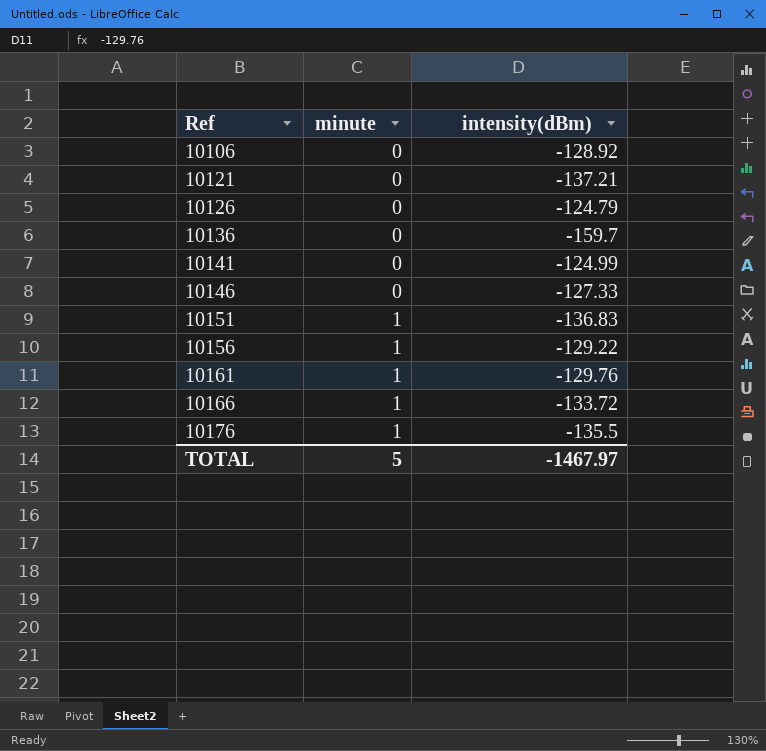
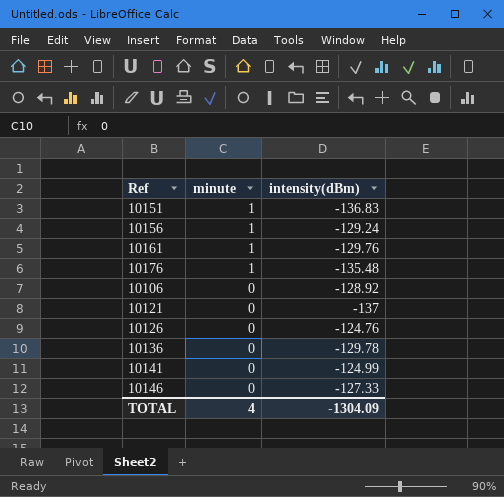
row order: Ref ascending -> minute descending
row 10166: 1 | -133.72 -> none
10156 | intensity(dBm): -129.22 -> -129.24
10176 | intensity(dBm): -135.5 -> -135.48
10121 | intensity(dBm): -137.21 -> -137
10126 | intensity(dBm): -124.79 -> -124.76
10136 | intensity(dBm): -159.7 -> -129.78
TOTAL | minute: 5 -> 4
TOTAL | intensity(dBm): -1467.97 -> -1304.09

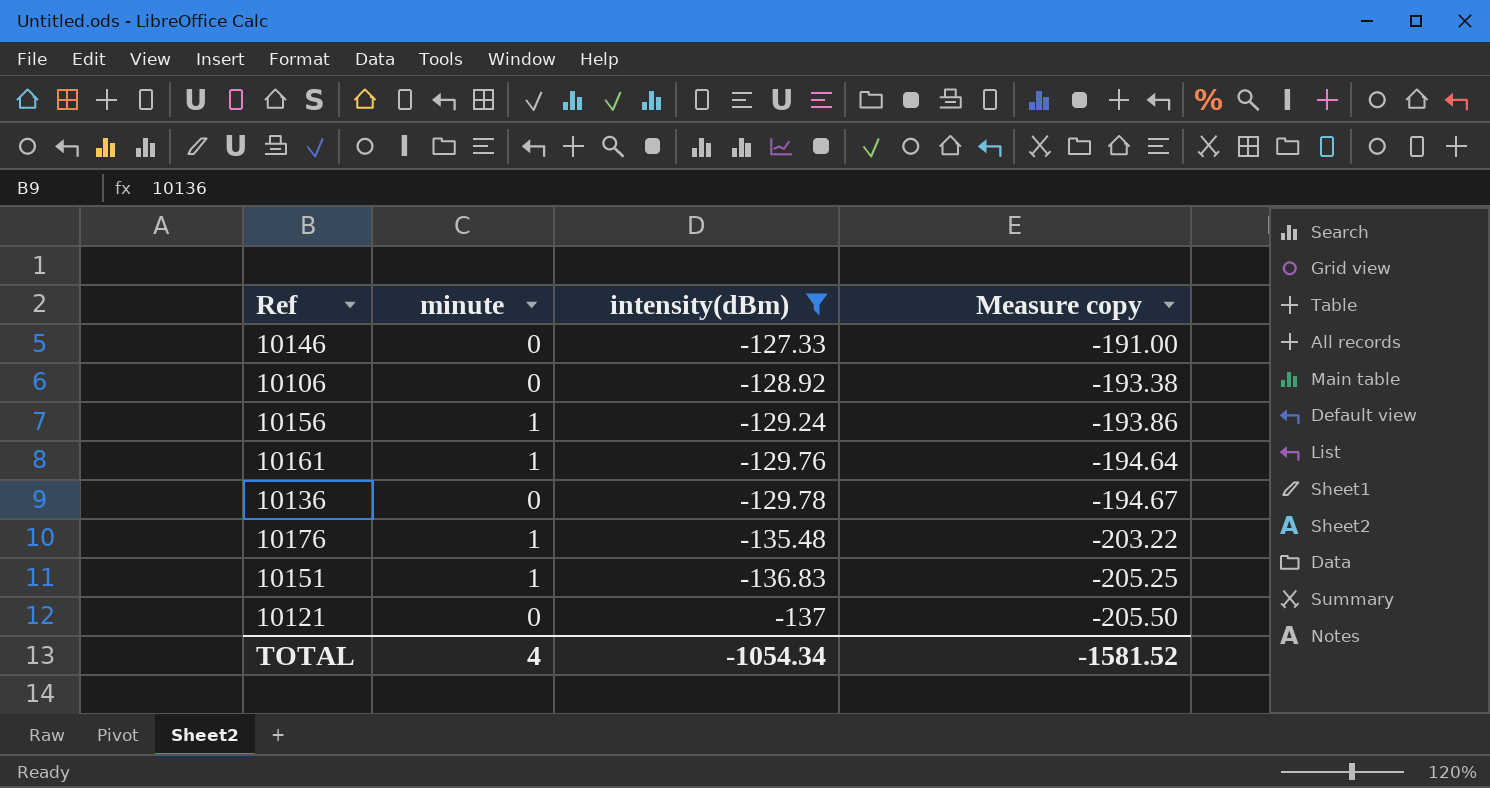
filter: none -> intensity(dBm) <= -127.33
row order: minute descending -> intensity(dBm) descending
column Measure copy | formula: none -> [intensity(dBm)] * 1.5
TOTAL | intensity(dBm): -1304.09 -> -1054.34

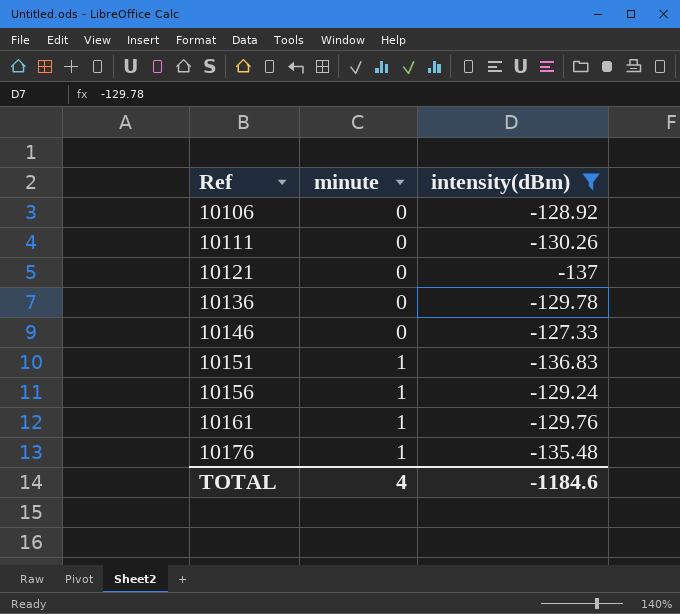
row order: intensity(dBm) descending -> Ref ascending
column Measure copy | formula: [intensity(dBm)] * 1.5 -> none
row 10111: none -> 0 | -130.26
TOTAL | intensity(dBm): -1054.34 -> -1184.6

